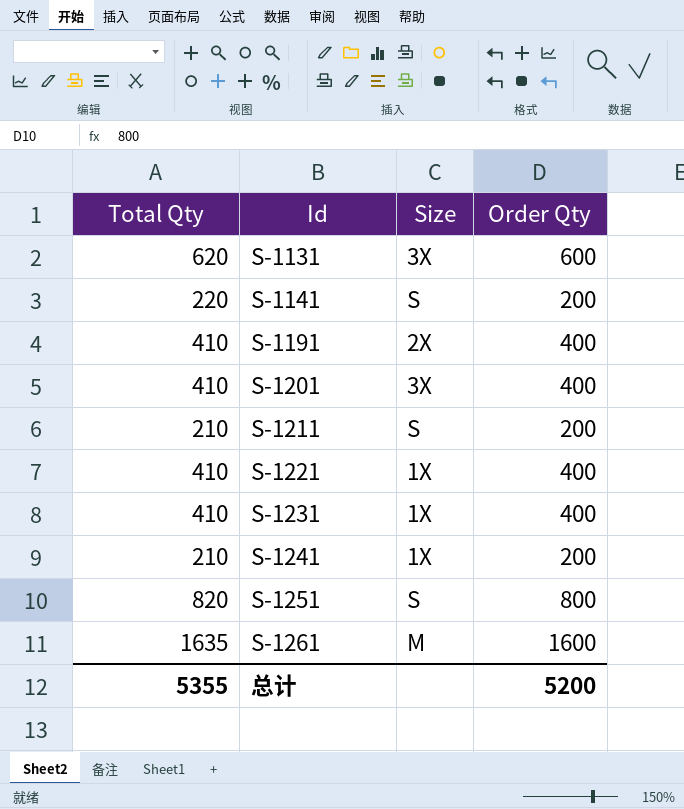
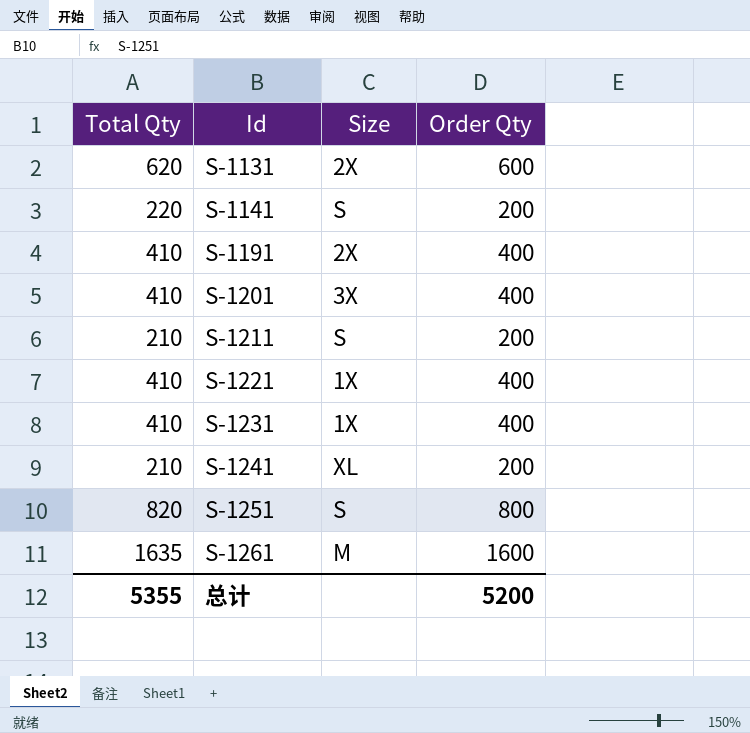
S-1131 | Size: 3X -> 2X
S-1241 | Size: 1X -> XL

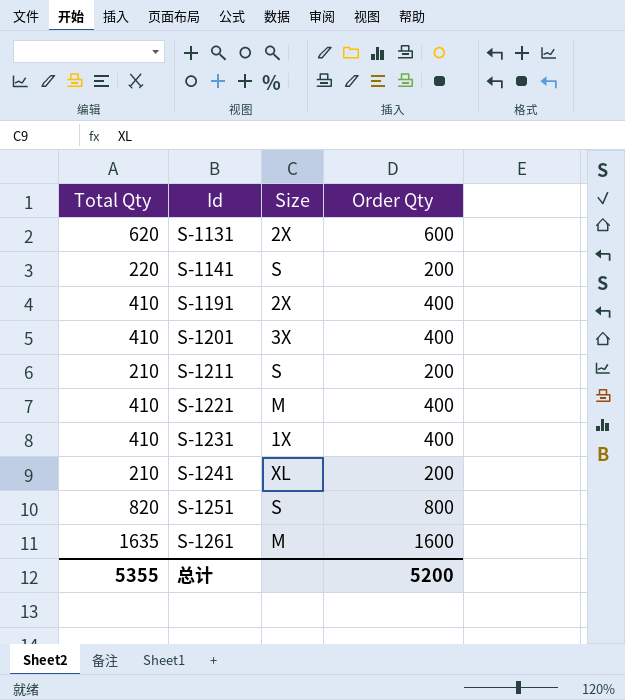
S-1221 | Size: 1X -> M

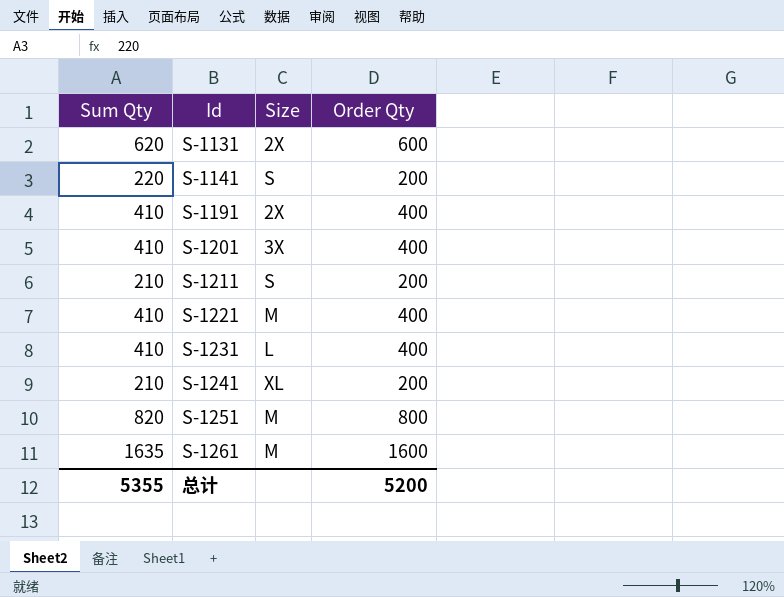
column name: Total Qty -> Sum Qty
S-1231 | Size: 1X -> L
S-1251 | Size: S -> M

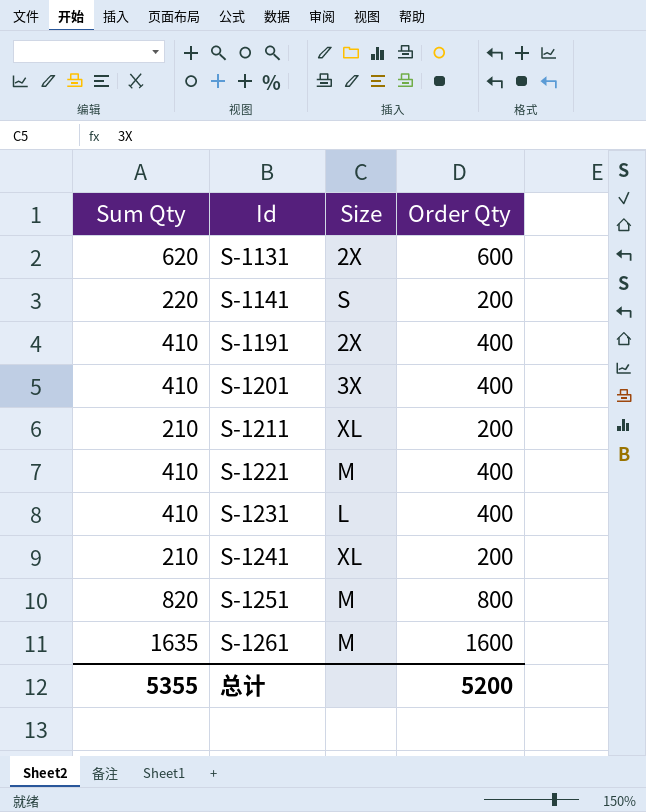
S-1211 | Size: S -> XL

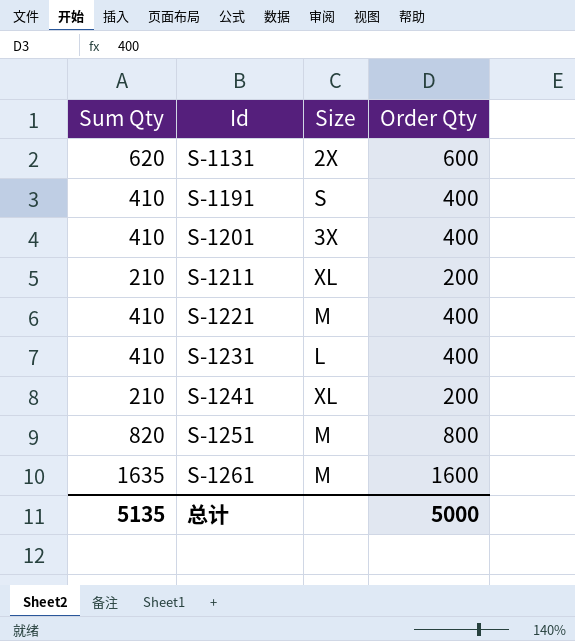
row S-1141: 220 | S | 200 -> none
S-1191 | Size: 2X -> S
总计 | Sum Qty: 5355 -> 5135
总计 | Order Qty: 5200 -> 5000

